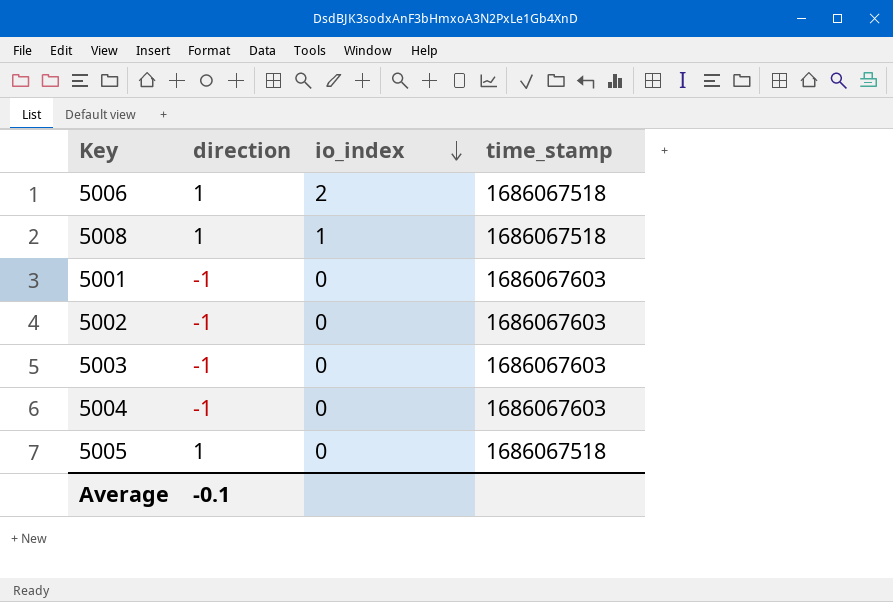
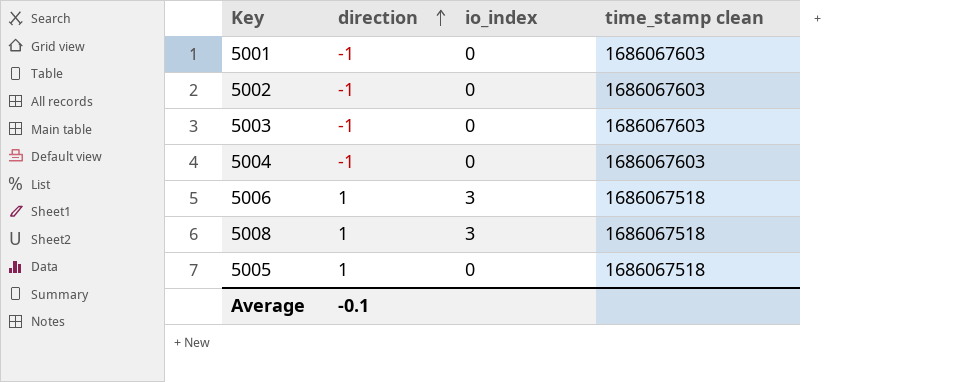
row order: io_index descending -> direction ascending
column name: time_stamp -> time_stamp clean
5006 | io_index: 2 -> 3
5008 | io_index: 1 -> 3

